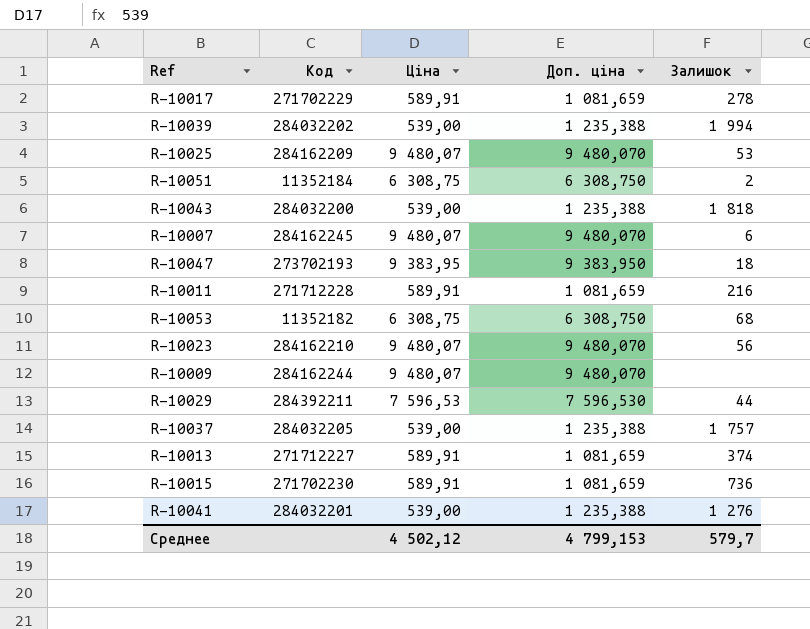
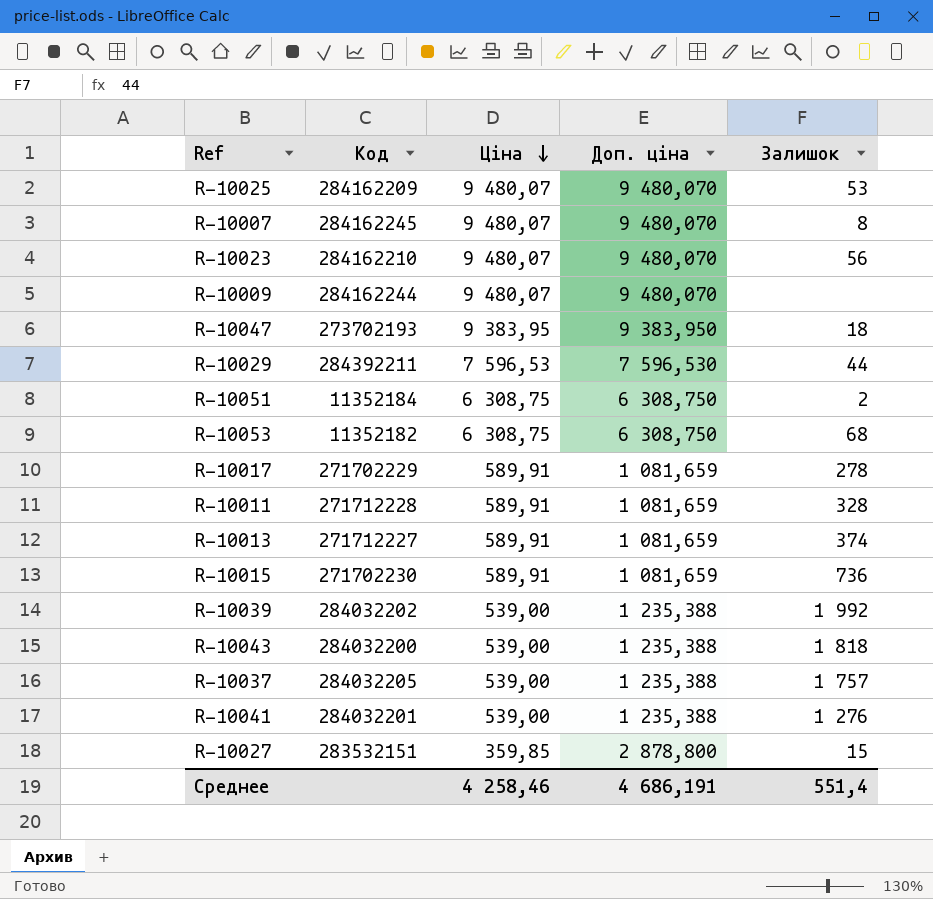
row order: none -> Ціна descending
R-10007 | Залишок: 6 -> 8
R-10011 | Залишок: 216 -> 328
R-10039 | Залишок: 1 994 -> 1 992
row R-10027: none -> 283532151 | 359,85 | 2 878,800 | 15
Среднее | Ціна: 4 502,12 -> 4 258,46
Среднее | Доп. ціна: 4 799,153 -> 4 686,191
Среднее | Залишок: 579,7 -> 551,4

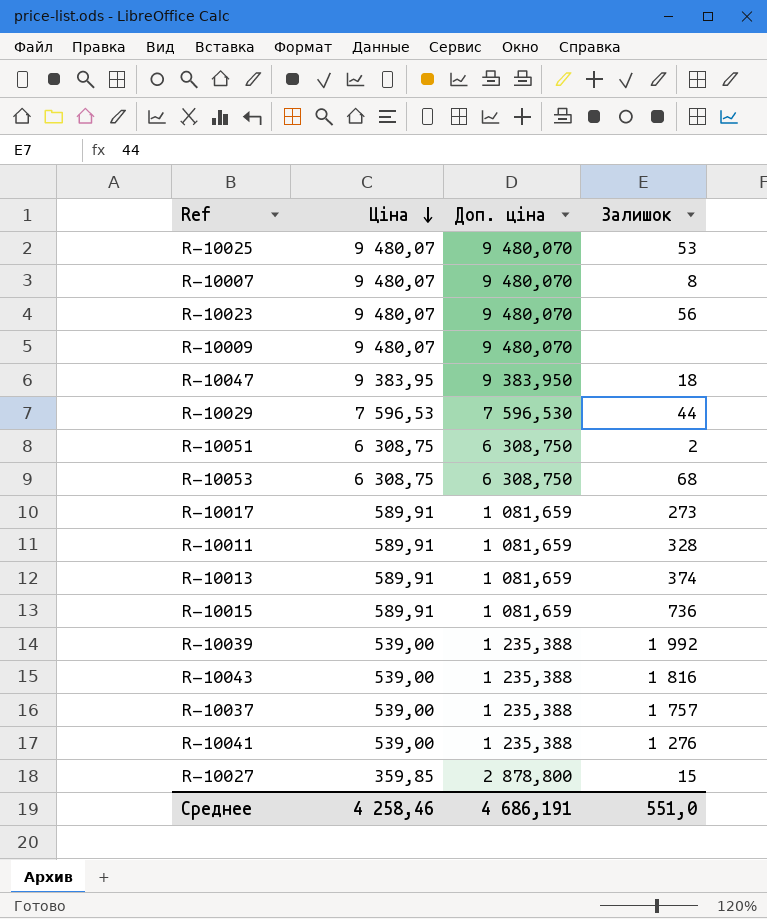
column Код | position: 2 -> none
R-10017 | Залишок: 278 -> 273
R-10043 | Залишок: 1 818 -> 1 816
Среднее | Залишок: 551,4 -> 551,0

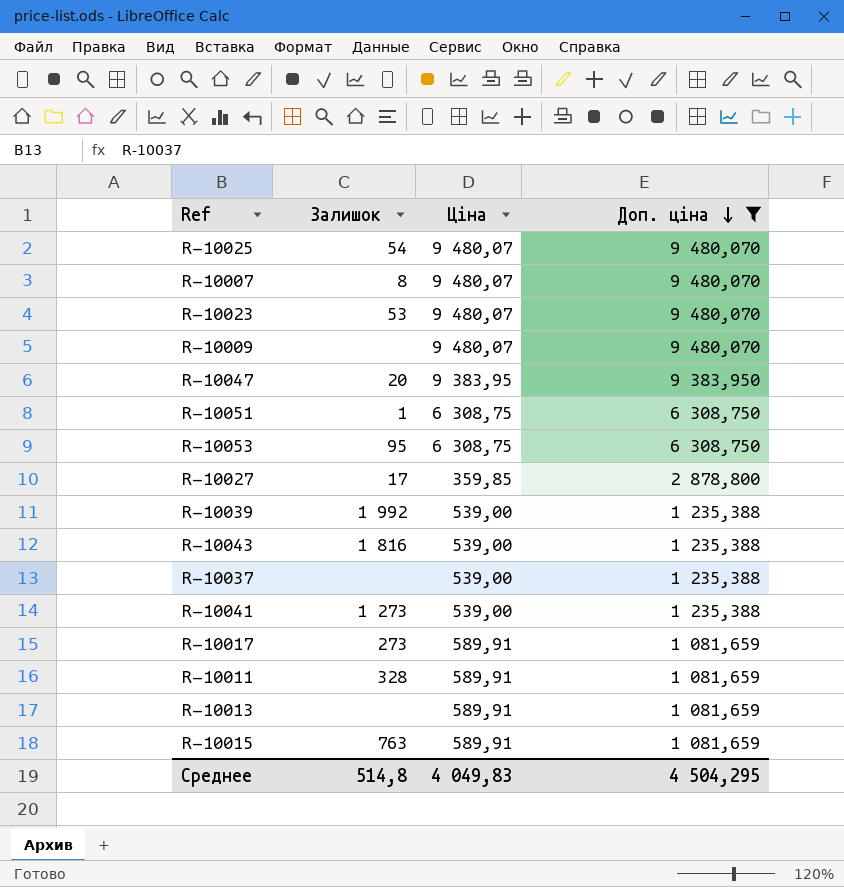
filter: none -> Доп. ціна != 7 596,530
row order: Ціна descending -> Доп. ціна descending
column Залишок | position: 4 -> 2
R-10025 | Залишок: 53 -> 54
R-10023 | Залишок: 56 -> 53
R-10047 | Залишок: 18 -> 20
R-10051 | Залишок: 2 -> 1
R-10053 | Залишок: 68 -> 95
R-10027 | Залишок: 15 -> 17
R-10037 | Залишок: 1 757 -> none
R-10041 | Залишок: 1 276 -> 1 273
R-10013 | Залишок: 374 -> none
R-10015 | Залишок: 736 -> 763
Среднее | Залишок: 551,0 -> 514,8
Среднее | Ціна: 4 258,46 -> 4 049,83
Среднее | Доп. ціна: 4 686,191 -> 4 504,295

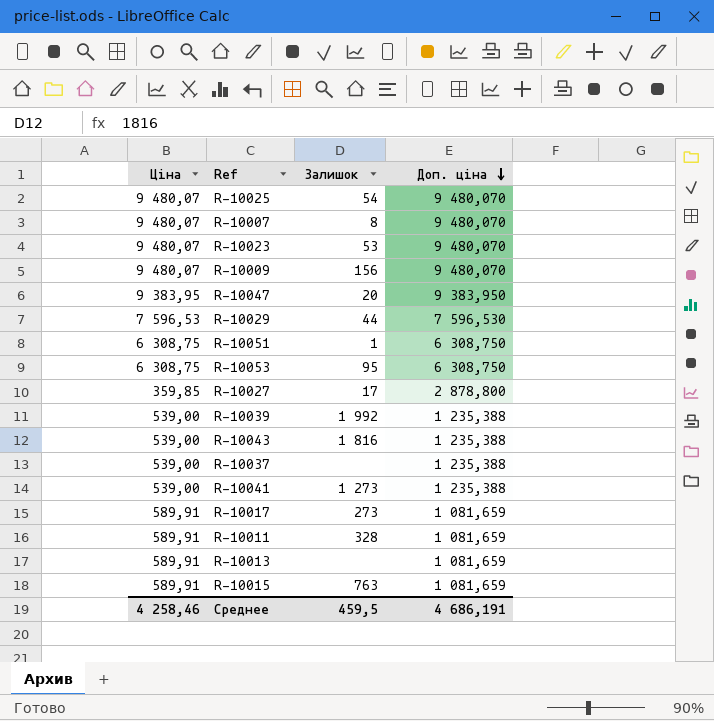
filter: Доп. ціна != 7 596,530 -> none
column Ціна | position: 3 -> 1
R-10009 | Залишок: none -> 156
Среднее | Ціна: 4 049,83 -> 4 258,46
Среднее | Залишок: 514,8 -> 459,5
Среднее | Доп. ціна: 4 504,295 -> 4 686,191

